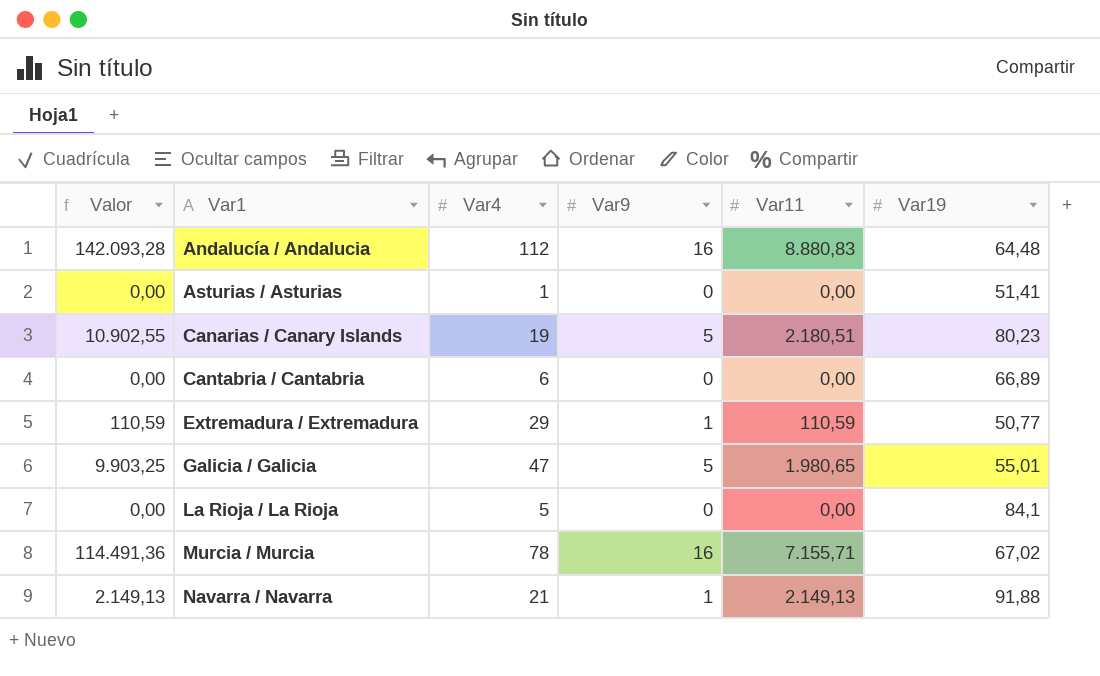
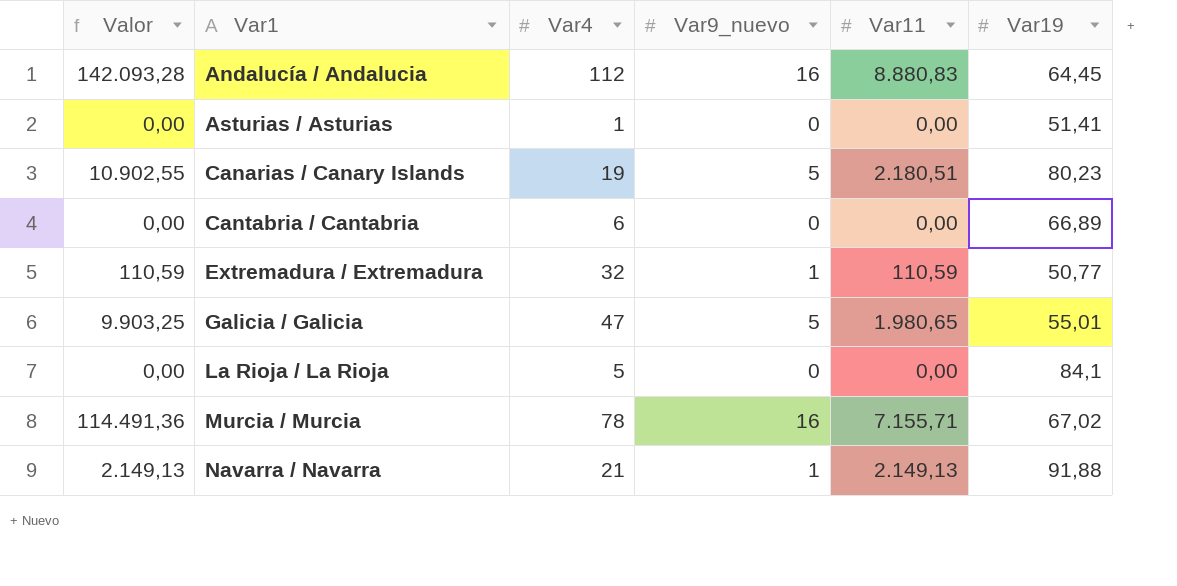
column name: Var9 -> Var9_nuevo
Andalucía / Andalucia | Var19: 64,48 -> 64,45
Extremadura / Extremadura | Var4: 29 -> 32

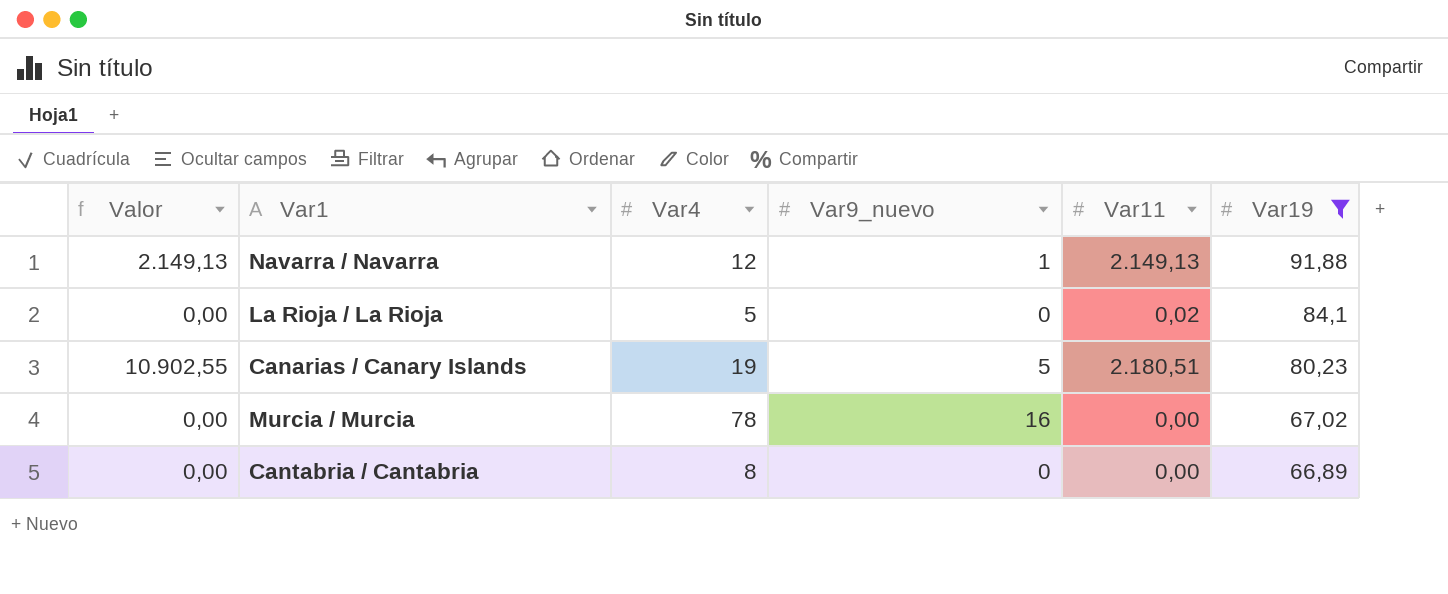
filter: none -> Var19 >= 66,89
row order: Var1 ascending -> Var19 descending
Navarra / Navarra | Var4: 21 -> 12
La Rioja / La Rioja | Var11: 0,00 -> 0,02
Murcia / Murcia | Valor: 114.491,36 -> 0,00
Murcia / Murcia | Var11: 7.155,71 -> 0,00
Cantabria / Cantabria | Var4: 6 -> 8

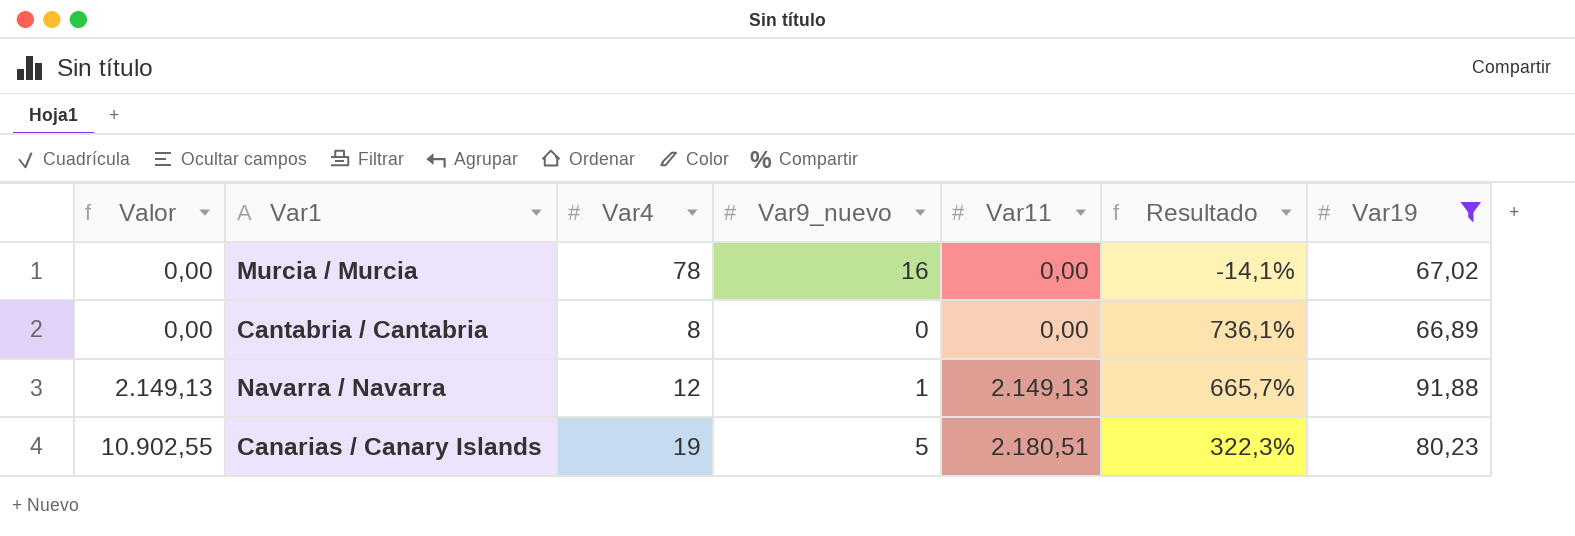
row order: Var19 descending -> Valor ascending
column Resultado | formula: none -> ([Var19] - [Var4]) / [Var4]
row La Rioja / La Rioja: 0,00 | 5 | 0 | 0,02 | 84,1 -> none

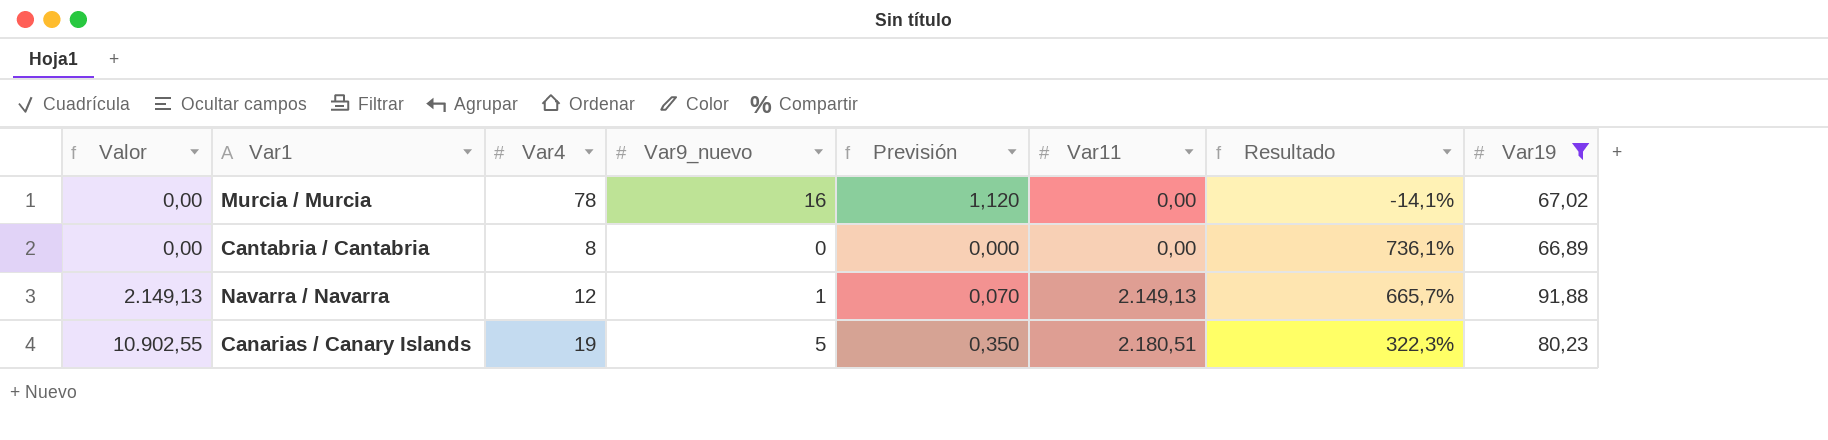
column Previsión | formula: none -> [Var9_nuevo] * 0,07

